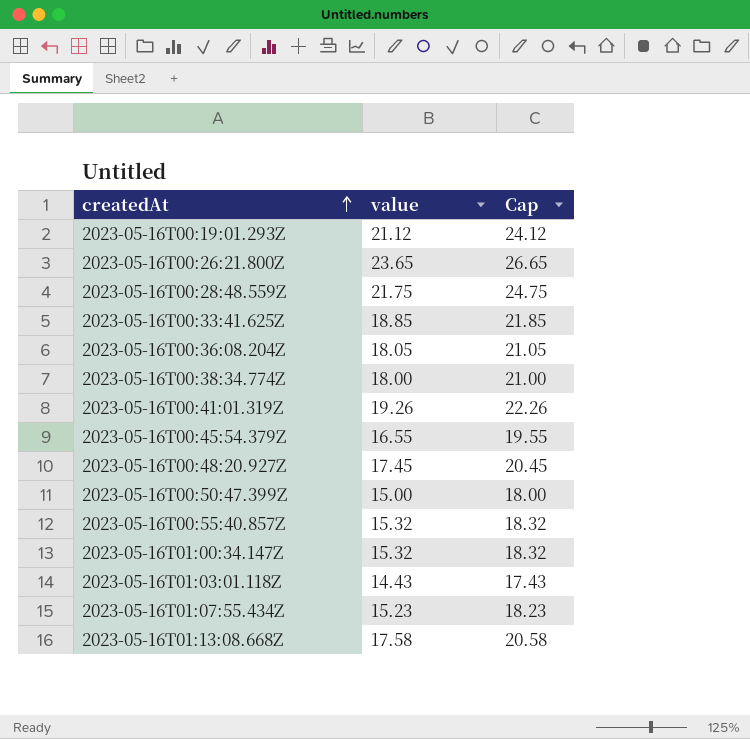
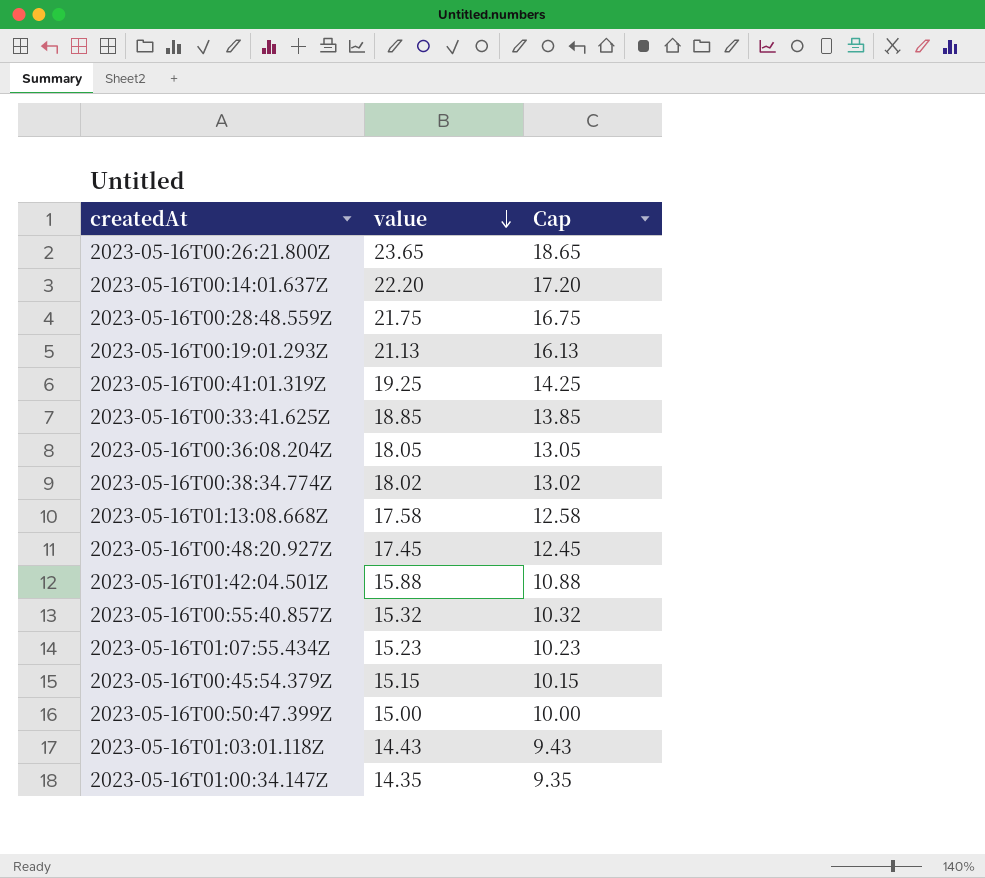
row order: createdAt ascending -> value descending
column Cap | formula: [value] + 3 -> [value] - 5
row 2023-05-16T00:14:01.637Z: none -> 22.20 | 17.20
2023-05-16T00:19:01.293Z | value: 21.12 -> 21.13
2023-05-16T00:41:01.319Z | value: 19.26 -> 19.25
2023-05-16T00:38:34.774Z | value: 18.00 -> 18.02
row 2023-05-16T01:42:04.501Z: none -> 15.88 | 10.88
2023-05-16T00:45:54.379Z | value: 16.55 -> 15.15
2023-05-16T01:00:34.147Z | value: 15.32 -> 14.35

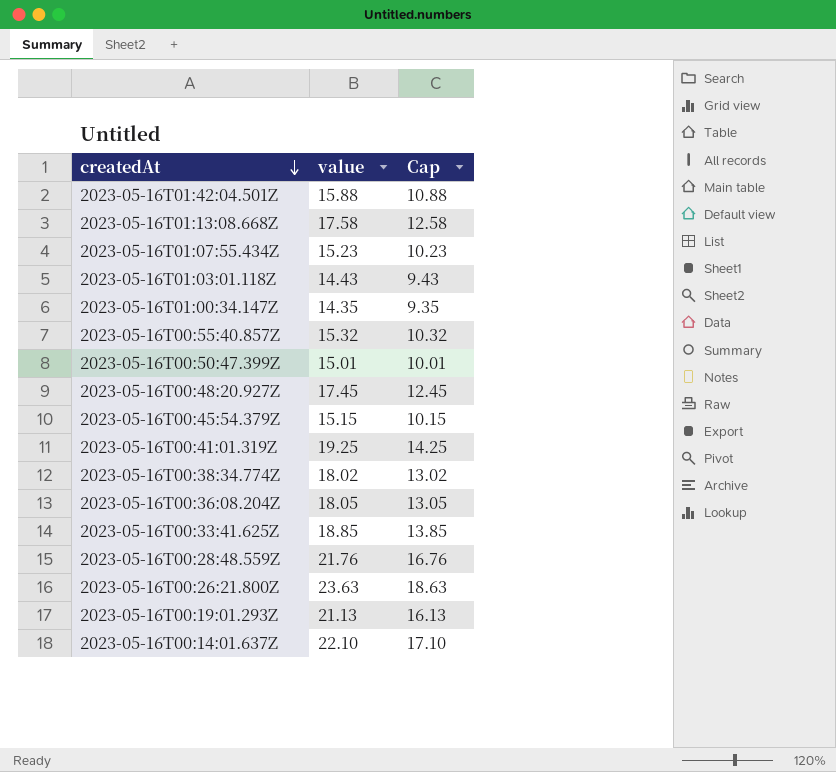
row order: value descending -> createdAt descending
2023-05-16T00:50:47.399Z | value: 15.00 -> 15.01
2023-05-16T00:50:47.399Z | Cap: 10.00 -> 10.01
2023-05-16T00:28:48.559Z | value: 21.75 -> 21.76
2023-05-16T00:28:48.559Z | Cap: 16.75 -> 16.76
2023-05-16T00:26:21.800Z | value: 23.65 -> 23.63
2023-05-16T00:26:21.800Z | Cap: 18.65 -> 18.63
2023-05-16T00:14:01.637Z | value: 22.20 -> 22.10
2023-05-16T00:14:01.637Z | Cap: 17.20 -> 17.10

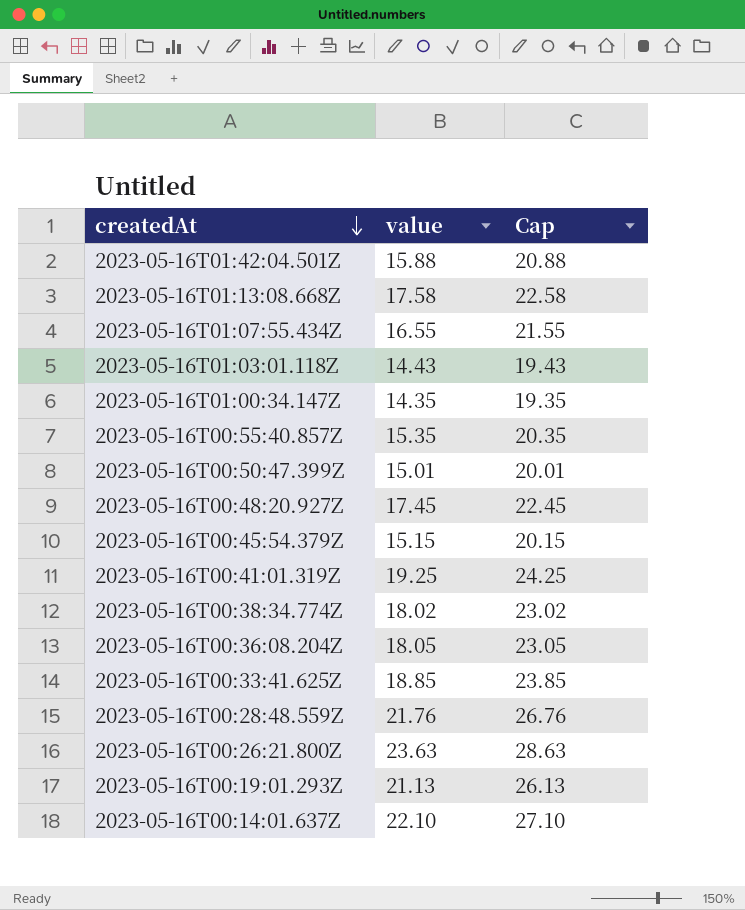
column Cap | formula: [value] - 5 -> [value] + 5
2023-05-16T01:07:55.434Z | value: 15.23 -> 16.55
2023-05-16T00:55:40.857Z | value: 15.32 -> 15.35

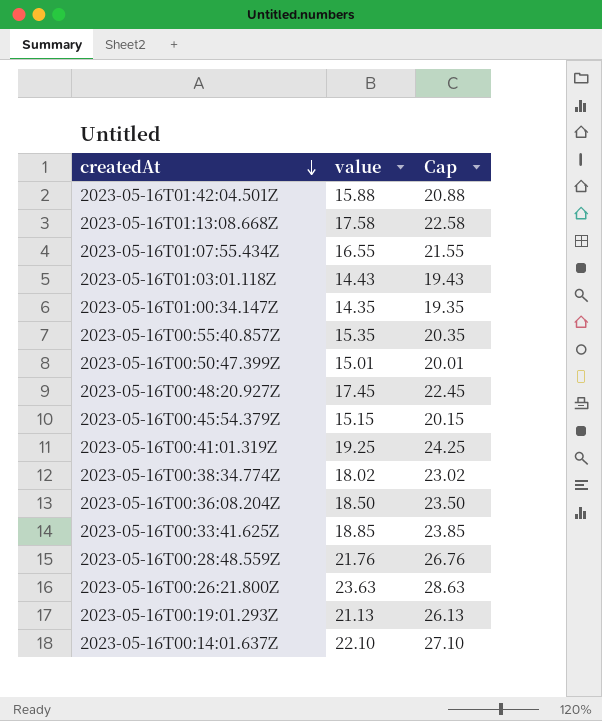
2023-05-16T00:36:08.204Z | value: 18.05 -> 18.50
2023-05-16T00:36:08.204Z | Cap: 23.05 -> 23.50

